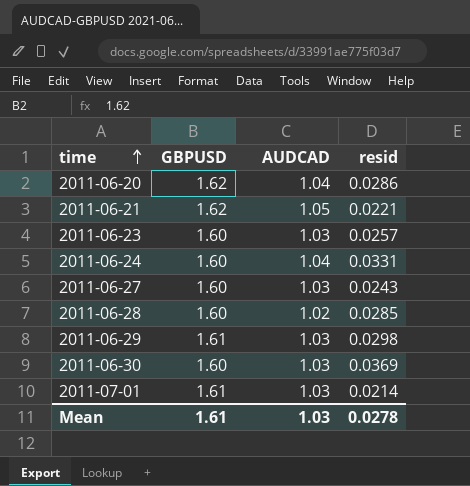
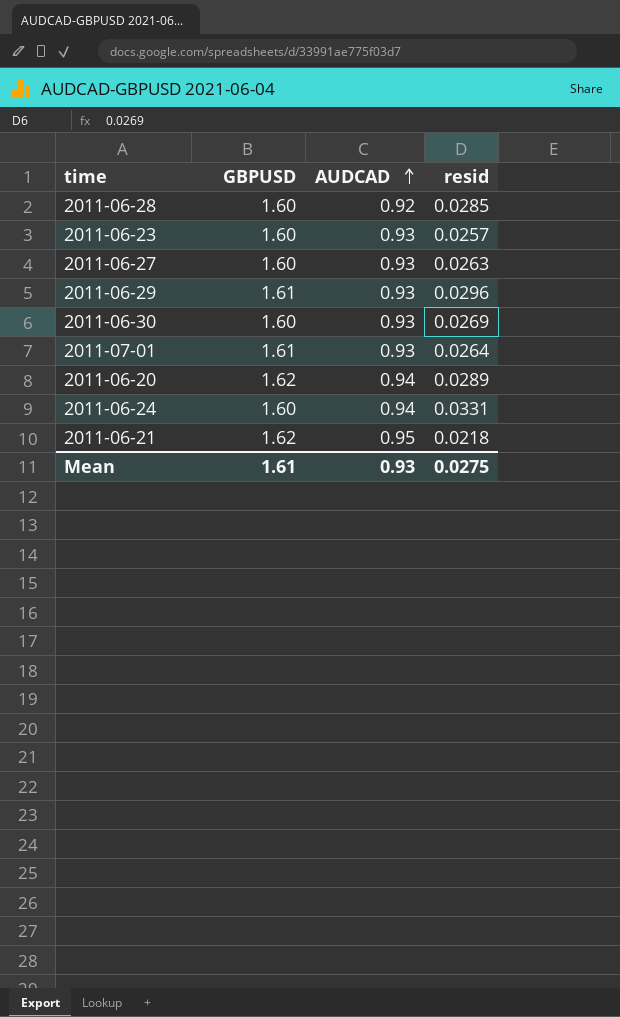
row order: time ascending -> AUDCAD ascending
2011-06-28 | AUDCAD: 1.02 -> 0.92
2011-06-23 | AUDCAD: 1.03 -> 0.93
2011-06-27 | AUDCAD: 1.03 -> 0.93
2011-06-27 | resid: 0.0243 -> 0.0263
2011-06-29 | AUDCAD: 1.03 -> 0.93
2011-06-29 | resid: 0.0298 -> 0.0296
2011-06-30 | AUDCAD: 1.03 -> 0.93
2011-06-30 | resid: 0.0369 -> 0.0269
2011-07-01 | AUDCAD: 1.03 -> 0.93
2011-07-01 | resid: 0.0214 -> 0.0264
2011-06-20 | AUDCAD: 1.04 -> 0.94
2011-06-20 | resid: 0.0286 -> 0.0289
2011-06-24 | AUDCAD: 1.04 -> 0.94
2011-06-21 | AUDCAD: 1.05 -> 0.95
2011-06-21 | resid: 0.0221 -> 0.0218
Mean | AUDCAD: 1.03 -> 0.93
Mean | resid: 0.0278 -> 0.0275

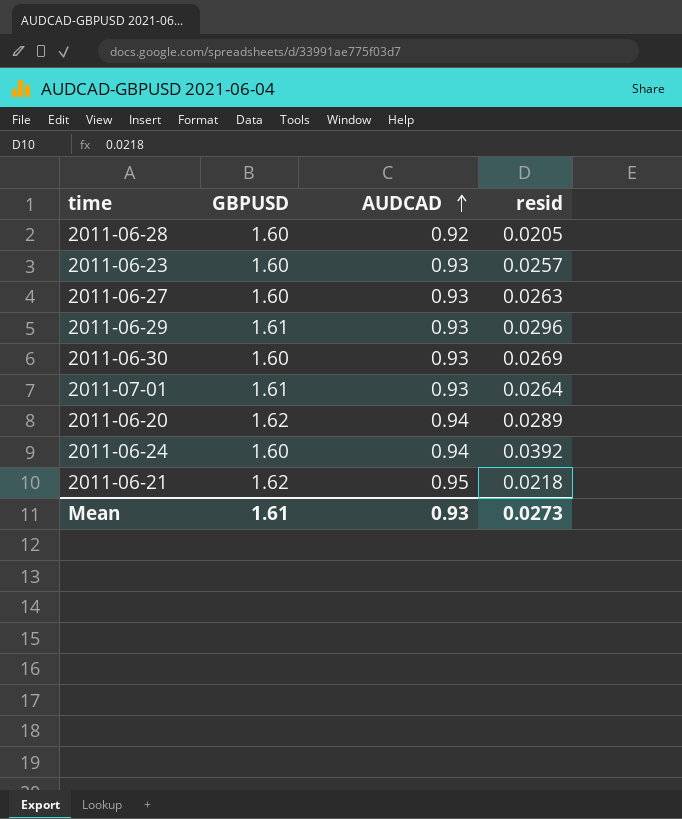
2011-06-28 | resid: 0.0285 -> 0.0205
2011-06-24 | resid: 0.0331 -> 0.0392
Mean | resid: 0.0275 -> 0.0273

